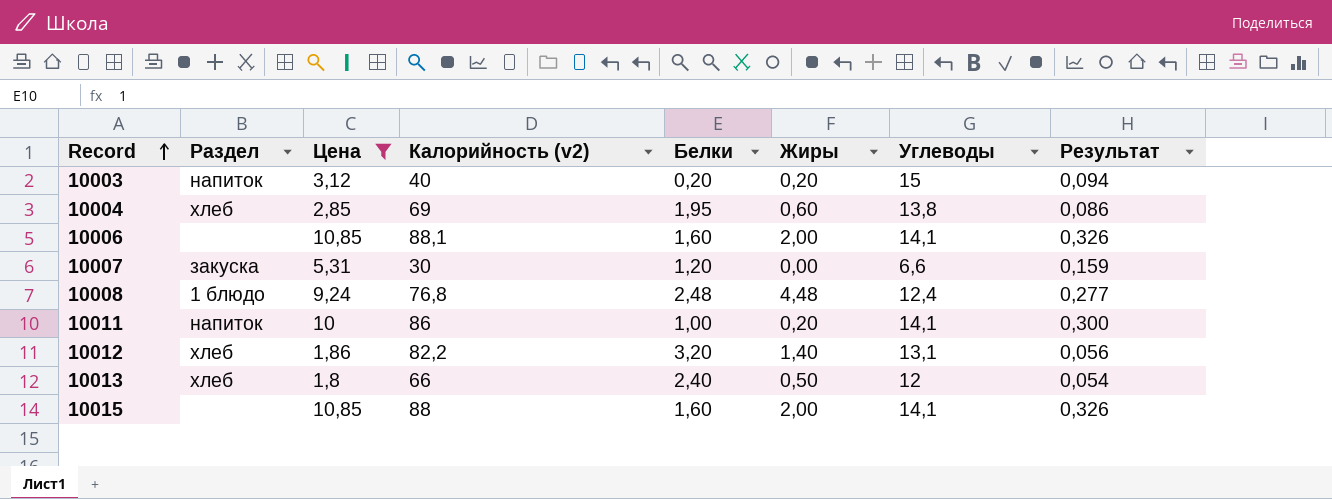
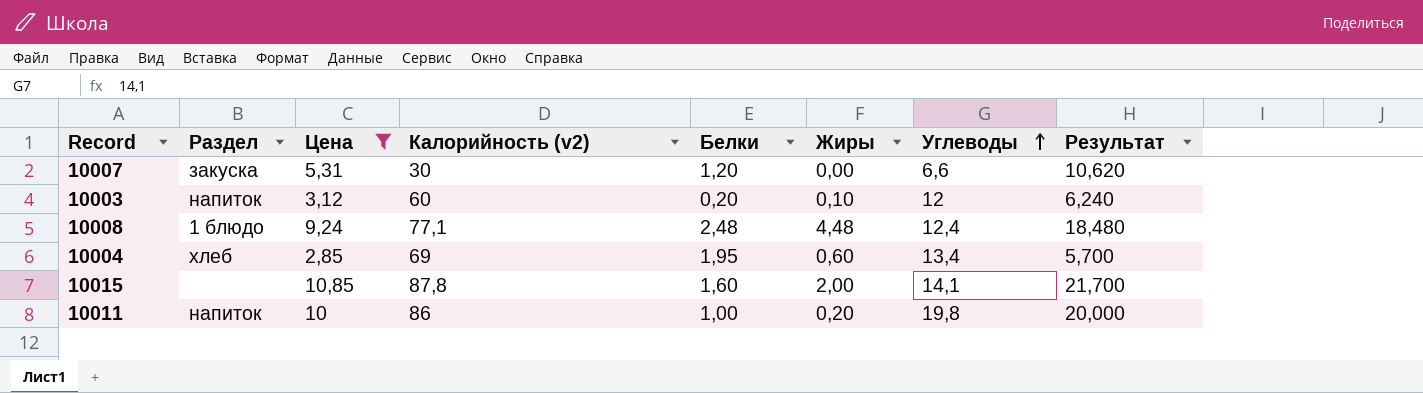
row order: Record ascending -> Углеводы ascending
column Результат | formula: [Цена] * 0,03 -> [Цена] * 2
row 10006: none | 10,85 | 88,1 | 1,60 | 2,00 | 14,1 | 0,326 -> none
row 10012: хлеб | 1,86 | 82,2 | 3,20 | 1,40 | 13,1 | 0,056 -> none
row 10013: хлеб | 1,8 | 66 | 2,40 | 0,50 | 12 | 0,054 -> none
10003 | Калорийность (v2): 40 -> 60
10003 | Жиры: 0,20 -> 0,10
10003 | Углеводы: 15 -> 12
10008 | Калорийность (v2): 76,8 -> 77,1
10004 | Углеводы: 13,8 -> 13,4
10015 | Калорийность (v2): 88 -> 87,8
10011 | Углеводы: 14,1 -> 19,8

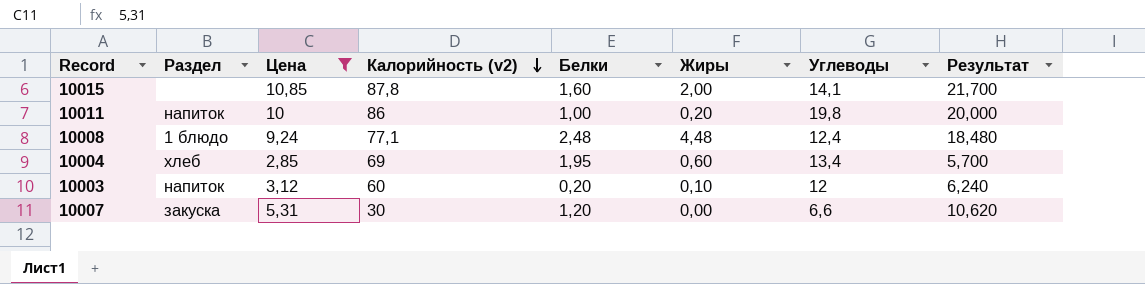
row order: Углеводы ascending -> Калорийность (v2) descending

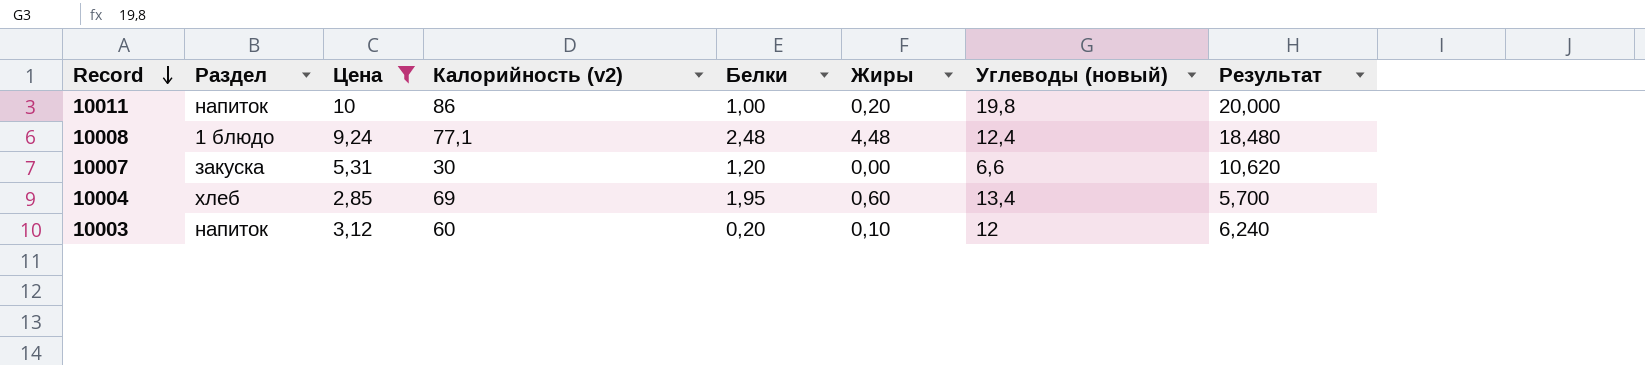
row order: Калорийность (v2) descending -> Record descending
column name: Углеводы -> Углеводы (новый)
row 10015: none | 10,85 | 87,8 | 1,60 | 2,00 | 14,1 | 21,700 -> none

